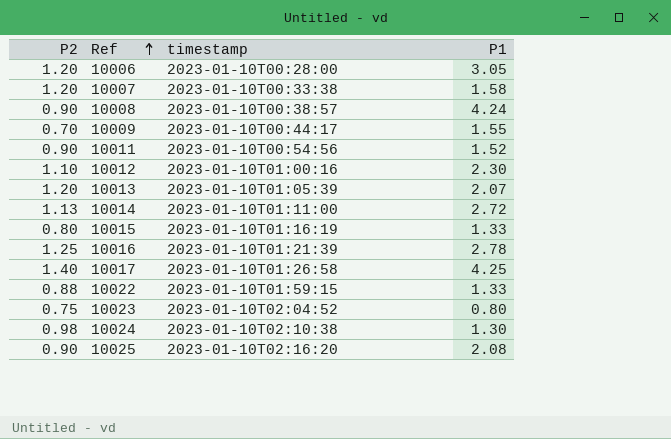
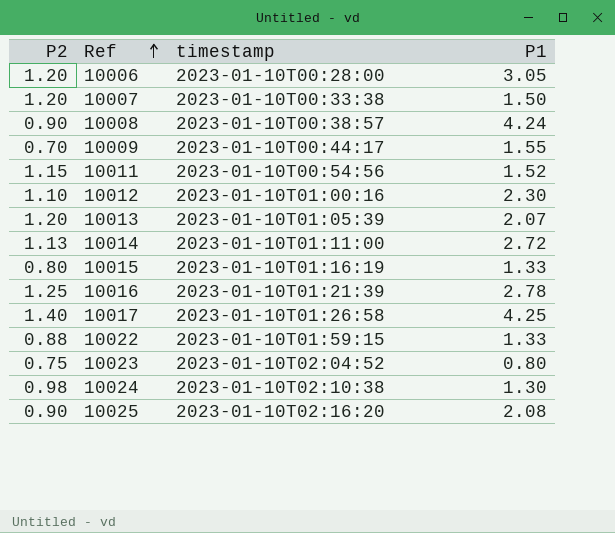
10007 | P1: 1.58 -> 1.50
10011 | P2: 0.90 -> 1.15

